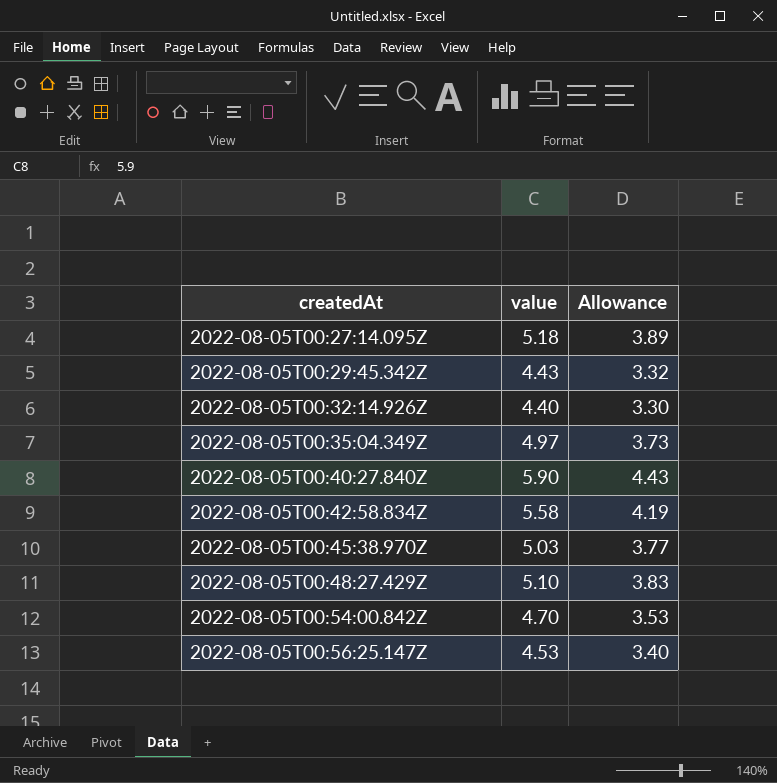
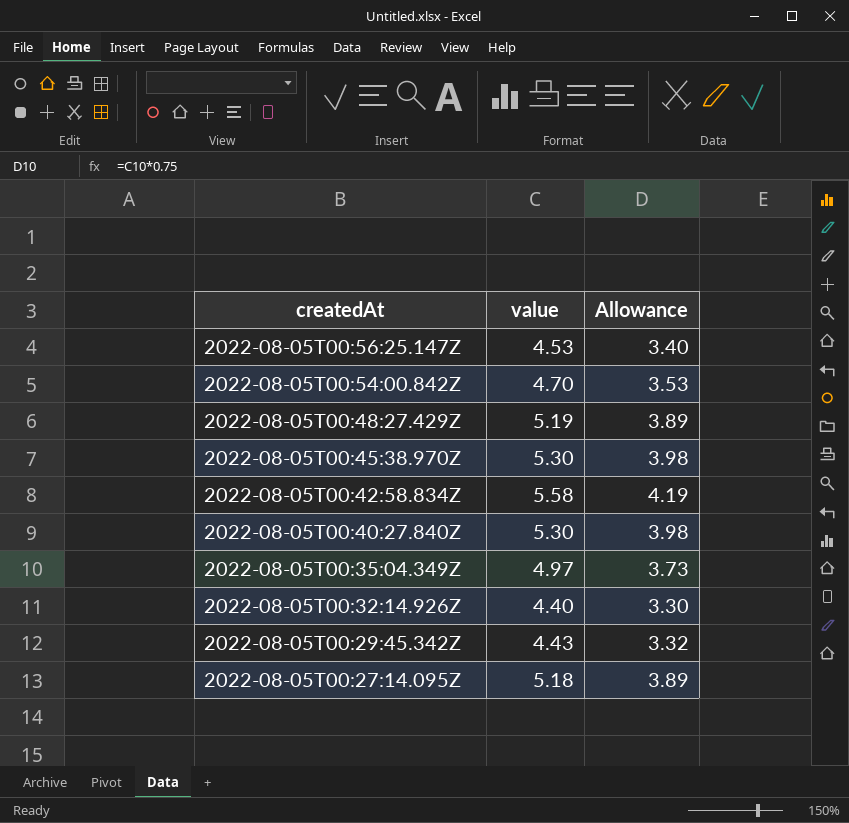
row order: createdAt ascending -> createdAt descending
2022-08-05T00:48:27.429Z | value: 5.10 -> 5.19
2022-08-05T00:48:27.429Z | Allowance: 3.83 -> 3.89
2022-08-05T00:45:38.970Z | value: 5.03 -> 5.30
2022-08-05T00:45:38.970Z | Allowance: 3.77 -> 3.98
2022-08-05T00:40:27.840Z | value: 5.90 -> 5.30
2022-08-05T00:40:27.840Z | Allowance: 4.43 -> 3.98

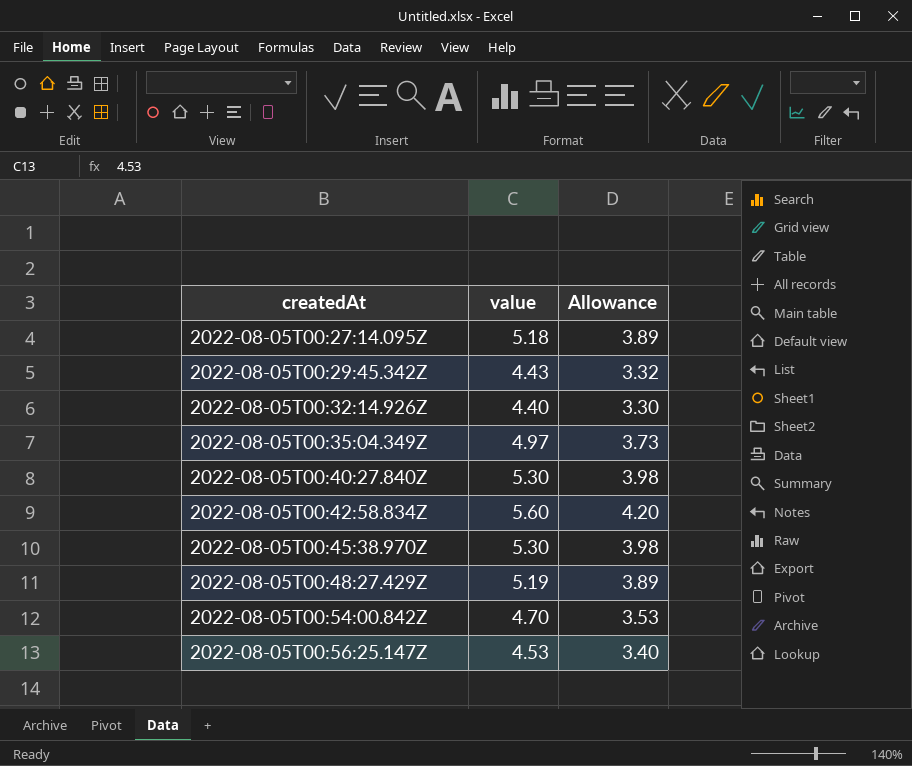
row order: createdAt descending -> createdAt ascending
2022-08-05T00:42:58.834Z | value: 5.58 -> 5.60
2022-08-05T00:42:58.834Z | Allowance: 4.19 -> 4.20

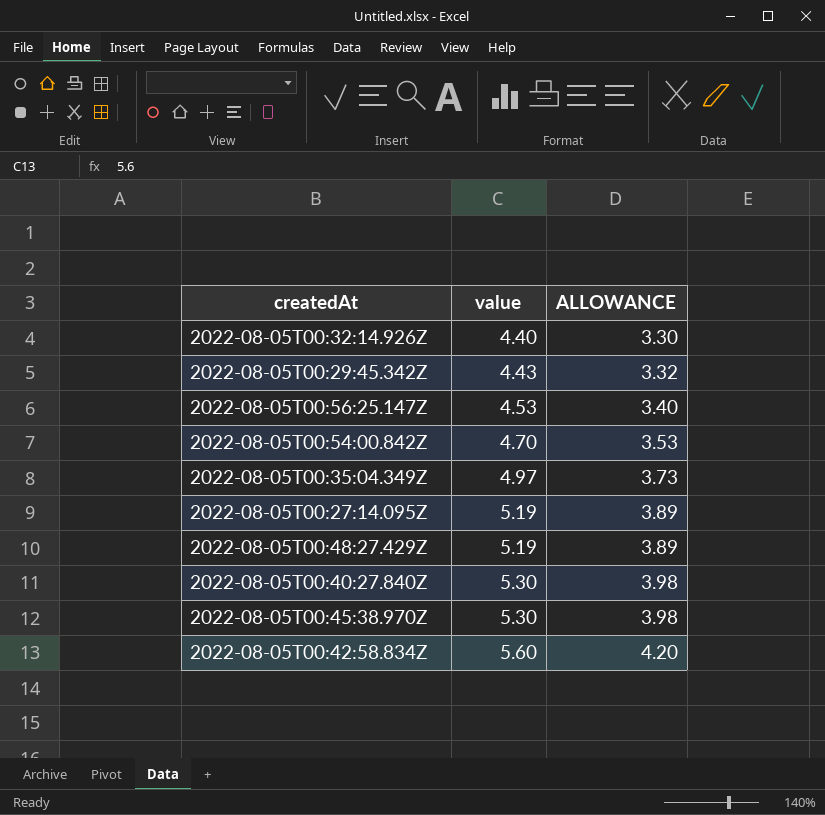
row order: createdAt ascending -> value ascending
column name: Allowance -> ALLOWANCE
2022-08-05T00:27:14.095Z | value: 5.18 -> 5.19

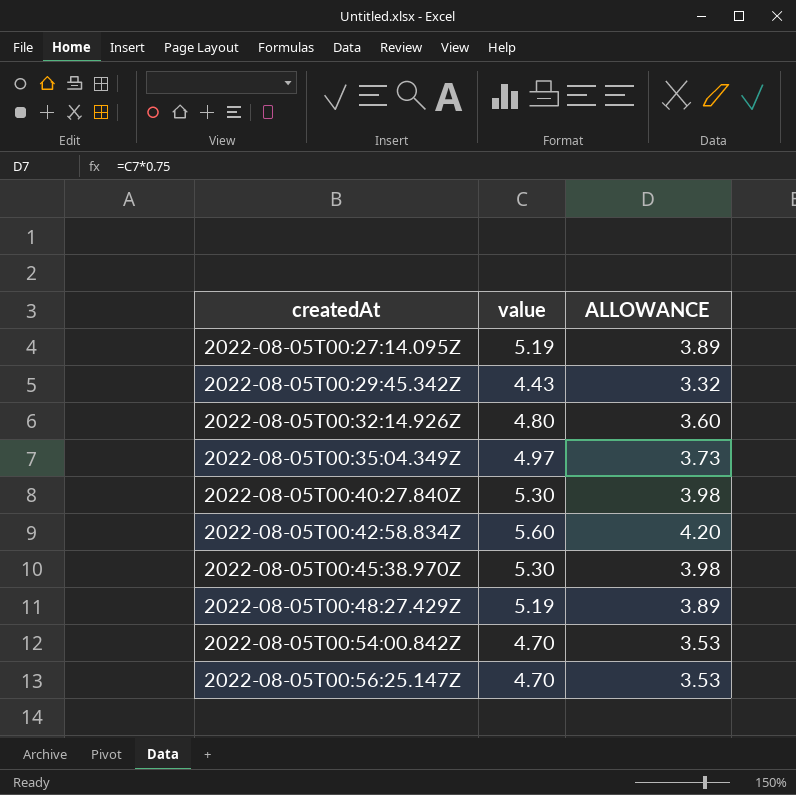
row order: value ascending -> createdAt ascending
2022-08-05T00:32:14.926Z | value: 4.40 -> 4.80
2022-08-05T00:32:14.926Z | ALLOWANCE: 3.30 -> 3.60
2022-08-05T00:56:25.147Z | value: 4.53 -> 4.70
2022-08-05T00:56:25.147Z | ALLOWANCE: 3.40 -> 3.53

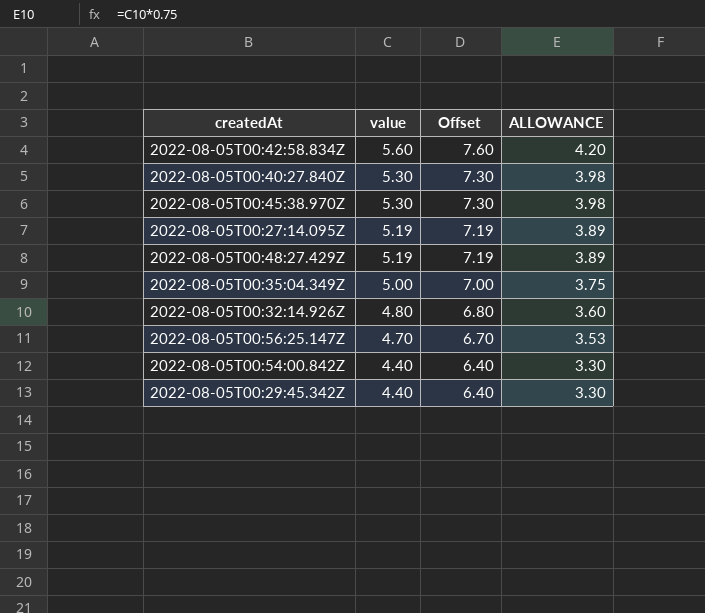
row order: createdAt ascending -> value descending
column Offset | formula: none -> [value] + 2
2022-08-05T00:35:04.349Z | value: 4.97 -> 5.00
2022-08-05T00:35:04.349Z | ALLOWANCE: 3.73 -> 3.75
2022-08-05T00:54:00.842Z | value: 4.70 -> 4.40
2022-08-05T00:54:00.842Z | ALLOWANCE: 3.53 -> 3.30
2022-08-05T00:29:45.342Z | value: 4.43 -> 4.40
2022-08-05T00:29:45.342Z | ALLOWANCE: 3.32 -> 3.30

